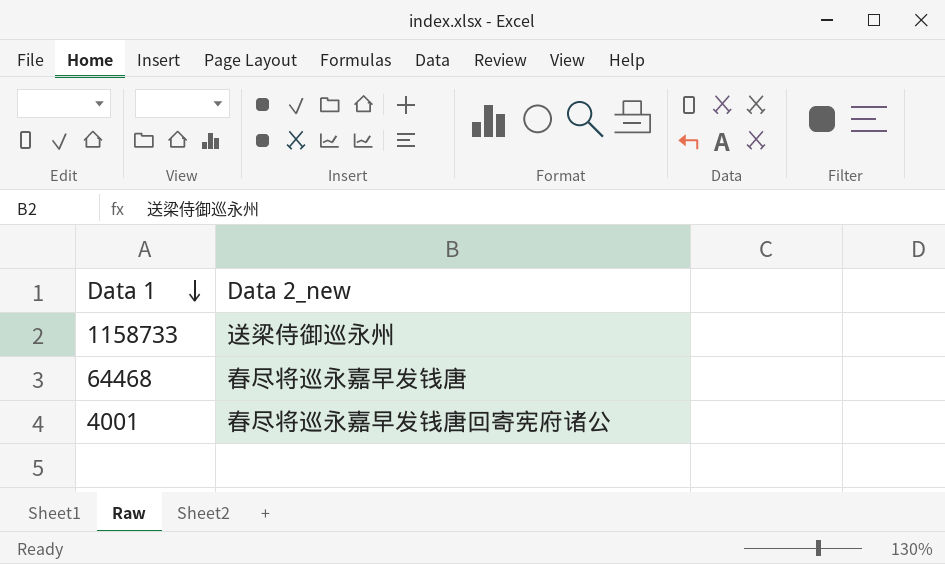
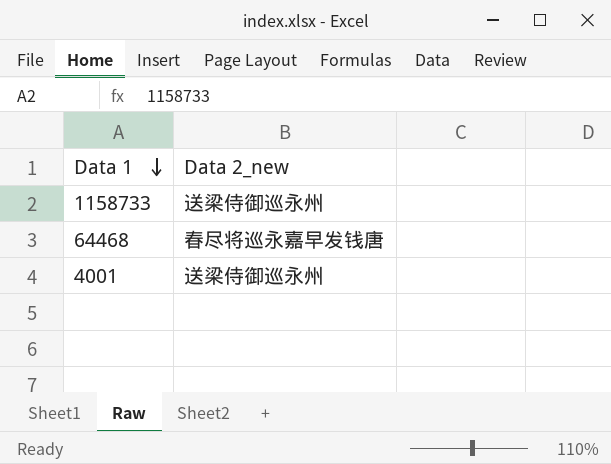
4001 | Data 2_new: 春尽将巡永嘉早发钱唐回寄宪府诸公 -> 送梁侍御巡永州

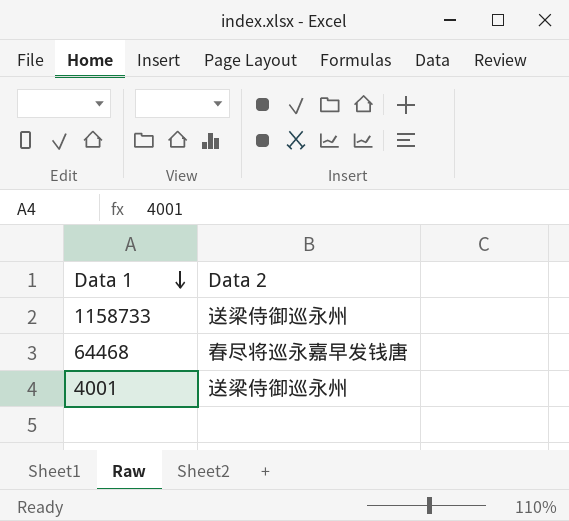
column name: Data 2_new -> Data 2

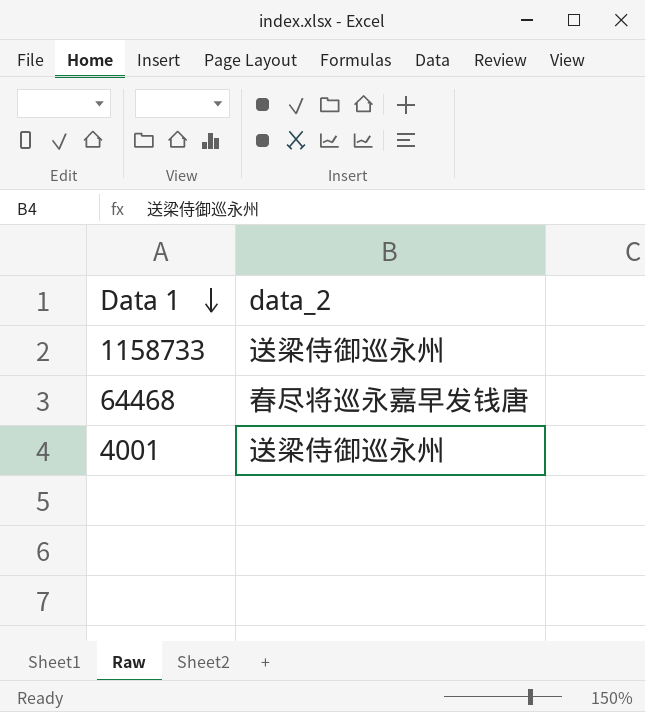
column name: Data 2 -> data_2

